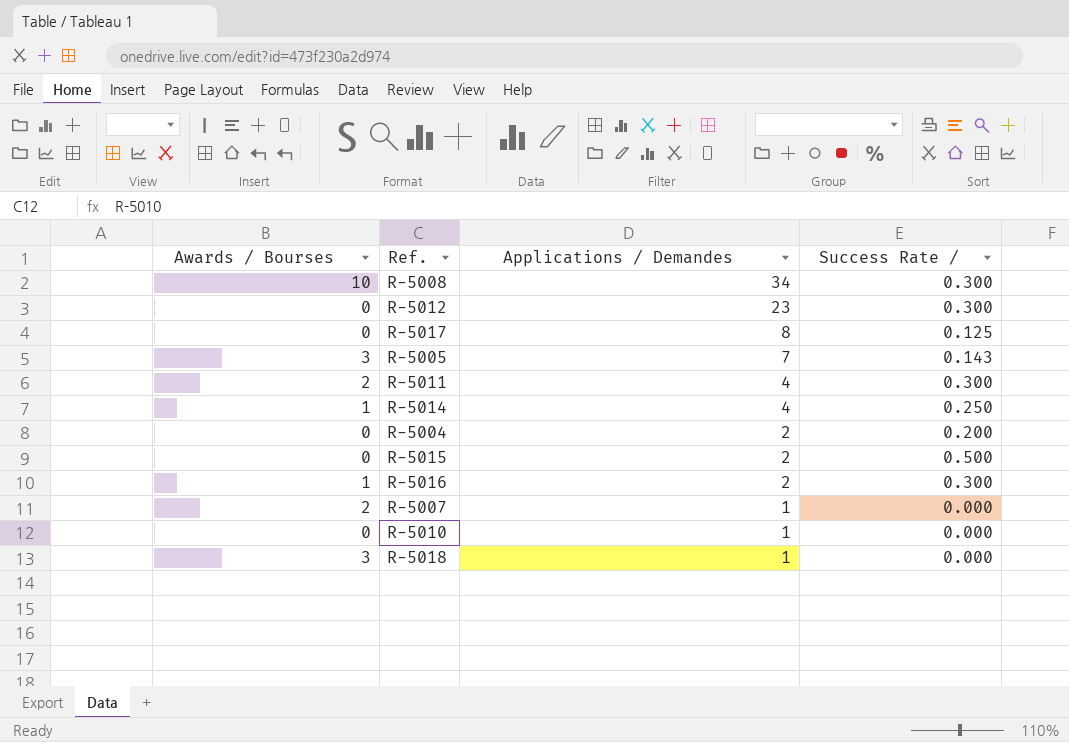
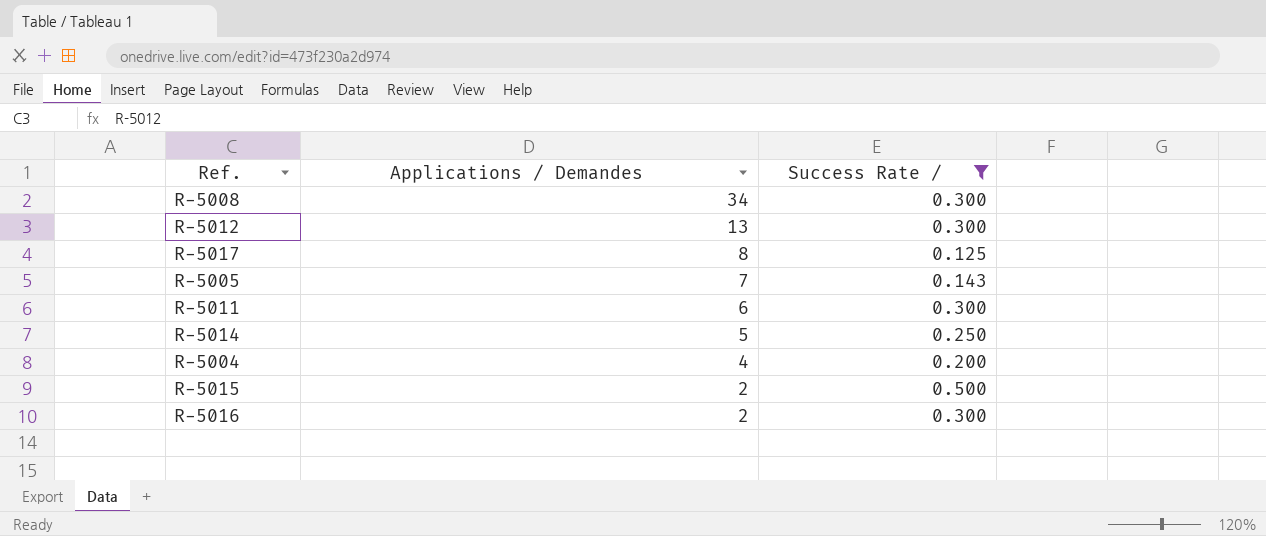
filter: none -> Success Rate / != 0.000
column Awards / Bourses | position: 1 -> none
R-5012 | Applications / Demandes: 23 -> 13
R-5011 | Applications / Demandes: 4 -> 6
R-5014 | Applications / Demandes: 4 -> 5
R-5004 | Applications / Demandes: 2 -> 4

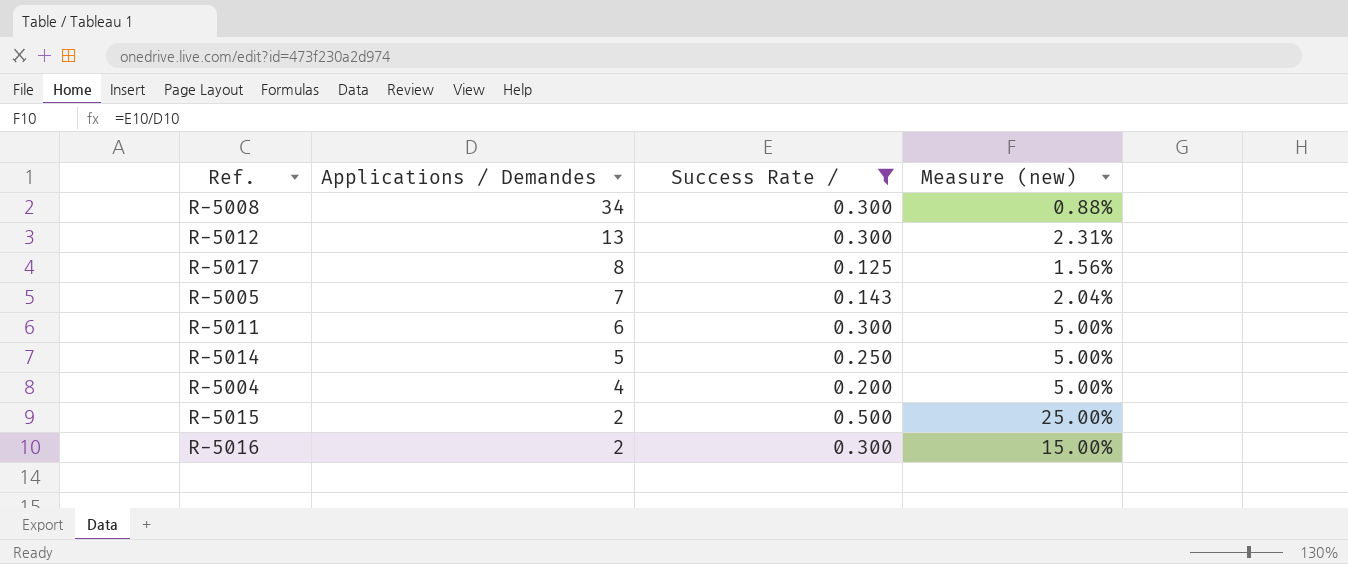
column Measure (new) | formula: none -> [Success Rate /] / [Applications / Demandes]

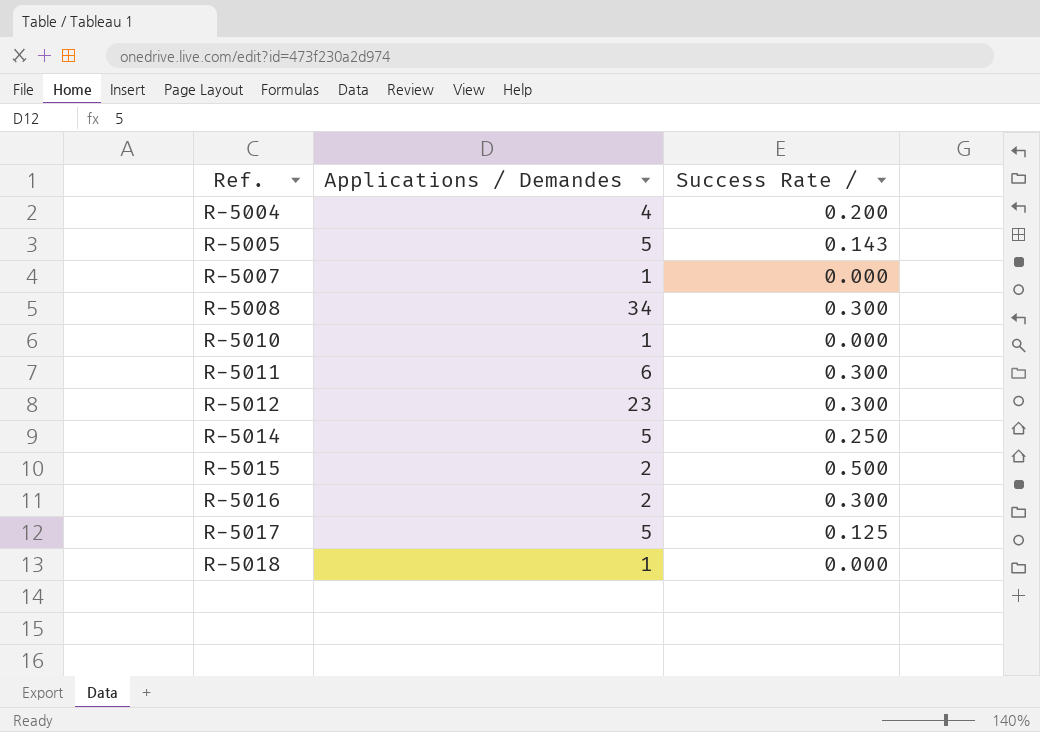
filter: Success Rate / != 0.000 -> none
row order: Applications / Demandes descending -> Ref. ascending
column Measure (new) | formula: [Success Rate /] / [Applications / Demandes] -> none
R-5005 | Applications / Demandes: 7 -> 5
R-5012 | Applications / Demandes: 13 -> 23
R-5017 | Applications / Demandes: 8 -> 5

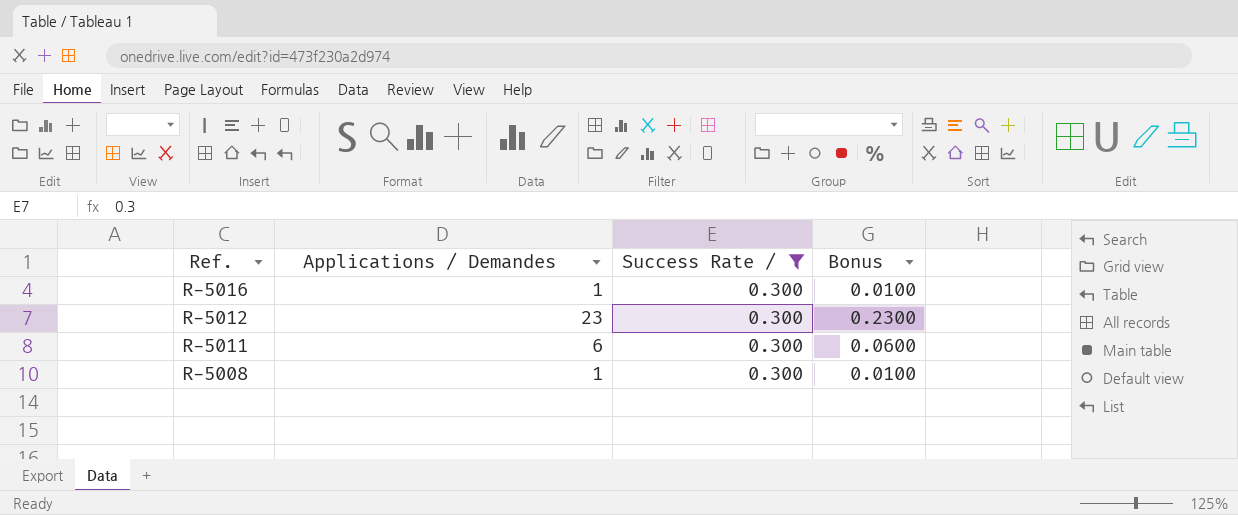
filter: none -> Success Rate / = 0.300
row order: Ref. ascending -> Ref. descending
column Bonus | formula: none -> [Applications / Demandes] * 0.01
R-5016 | Applications / Demandes: 2 -> 1
R-5008 | Applications / Demandes: 34 -> 1

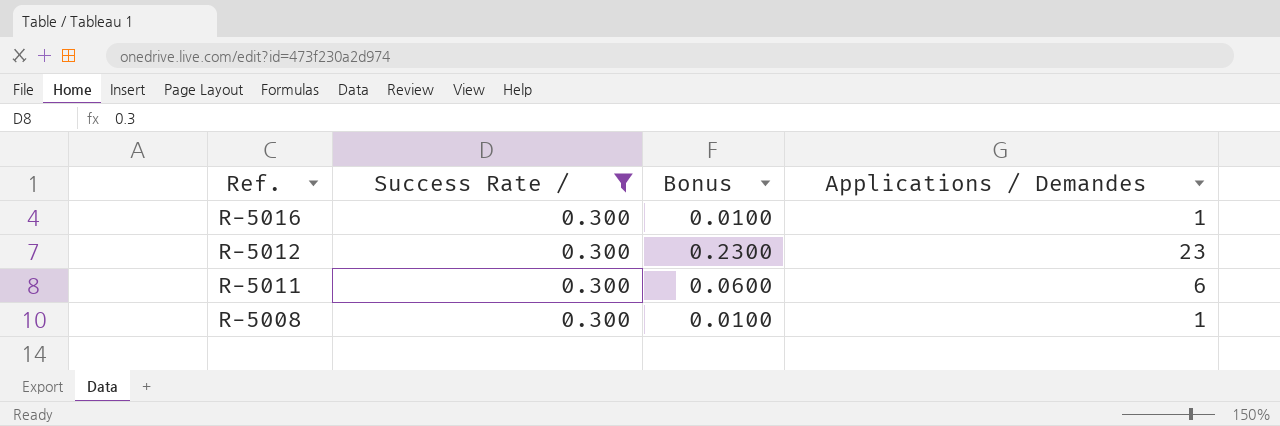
column Applications / Demandes | position: 2 -> 4

